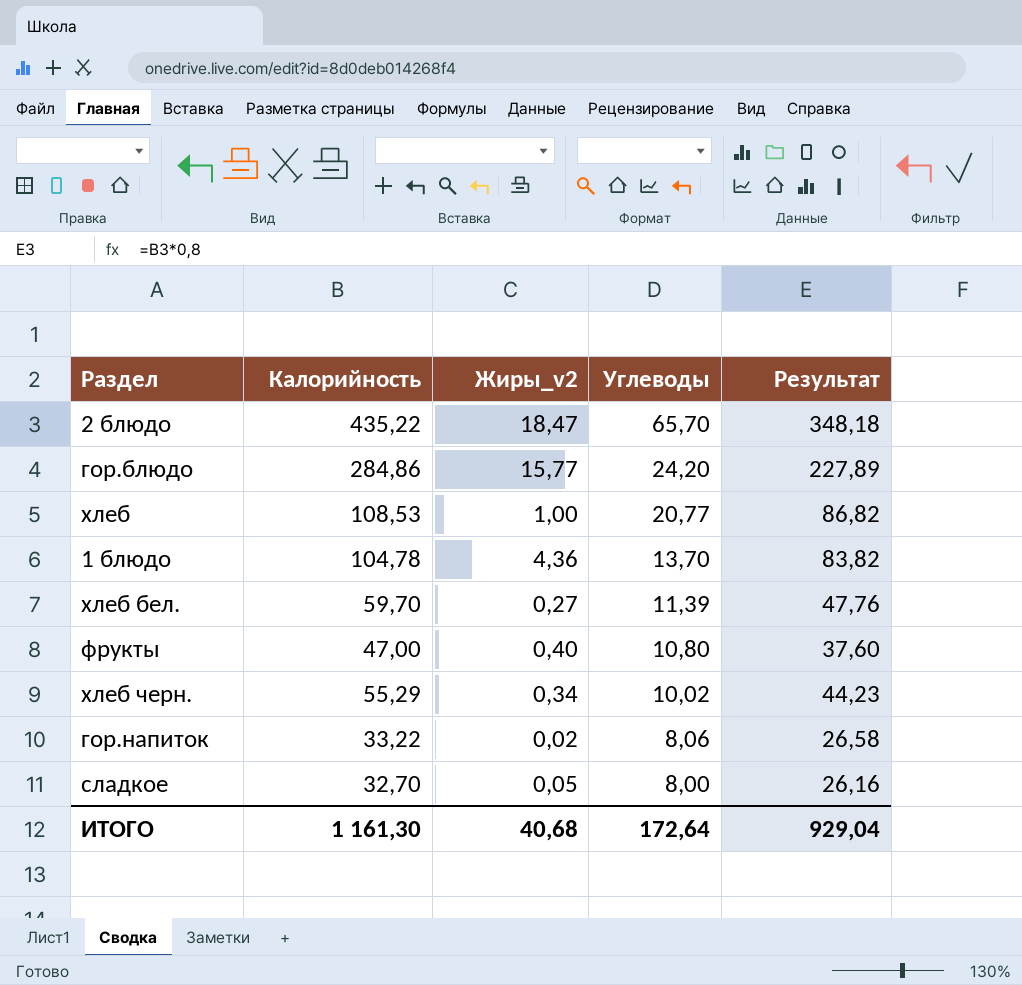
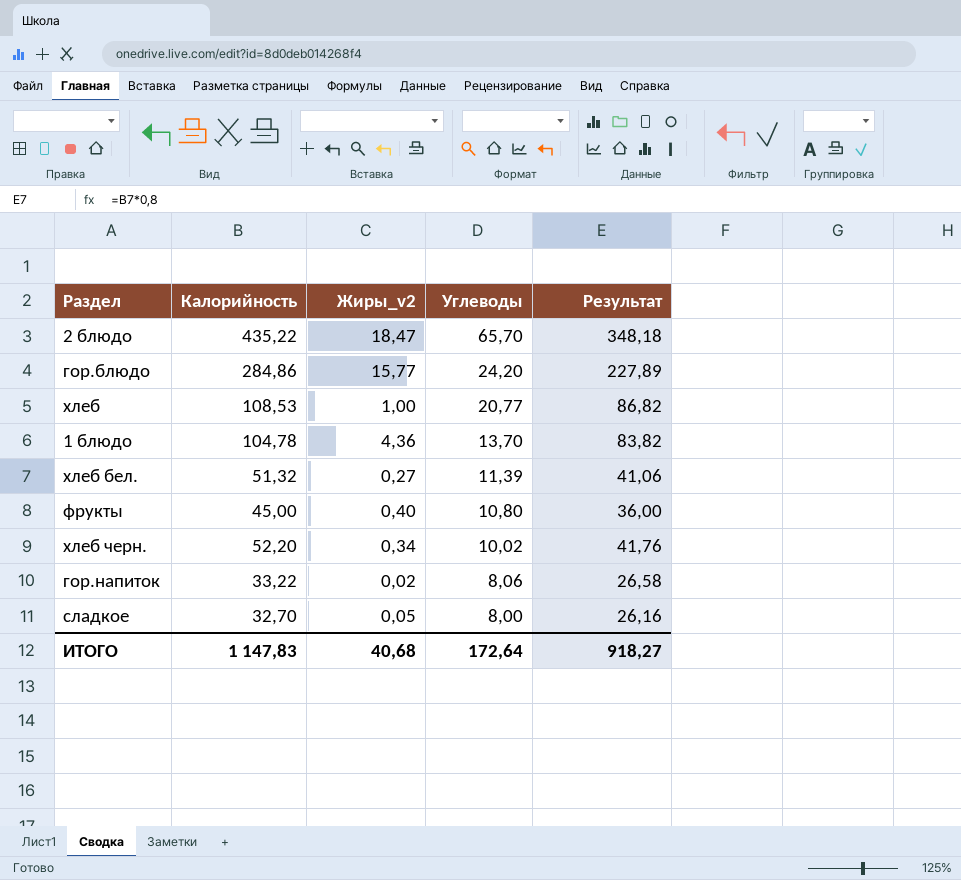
хлеб бел. | Калорийность: 59,70 -> 51,32
хлеб бел. | Результат: 47,76 -> 41,06
фрукты | Калорийность: 47,00 -> 45,00
фрукты | Результат: 37,60 -> 36,00
хлеб черн. | Калорийность: 55,29 -> 52,20
хлеб черн. | Результат: 44,23 -> 41,76
ИТОГО | Калорийность: 1 161,30 -> 1 147,83
ИТОГО | Результат: 929,04 -> 918,27

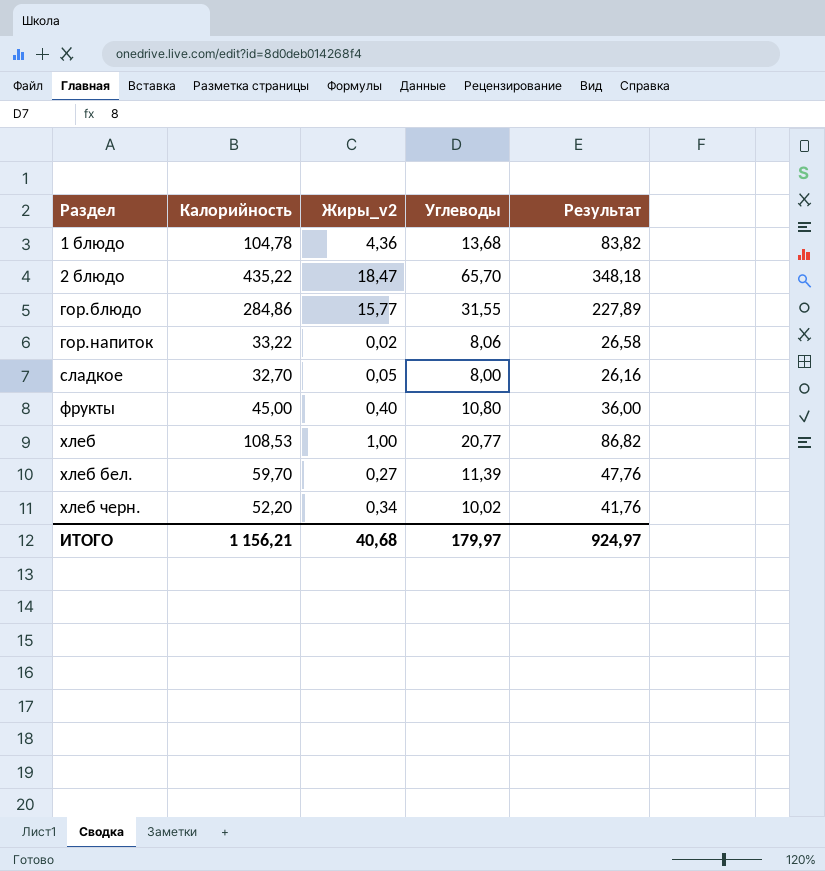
row order: Углеводы descending -> Раздел ascending
1 блюдо | Углеводы: 13,70 -> 13,68
гор.блюдо | Углеводы: 24,20 -> 31,55
хлеб бел. | Калорийность: 51,32 -> 59,70
хлеб бел. | Результат: 41,06 -> 47,76
ИТОГО | Калорийность: 1 147,83 -> 1 156,21
ИТОГО | Углеводы: 172,64 -> 179,97
ИТОГО | Результат: 918,27 -> 924,97

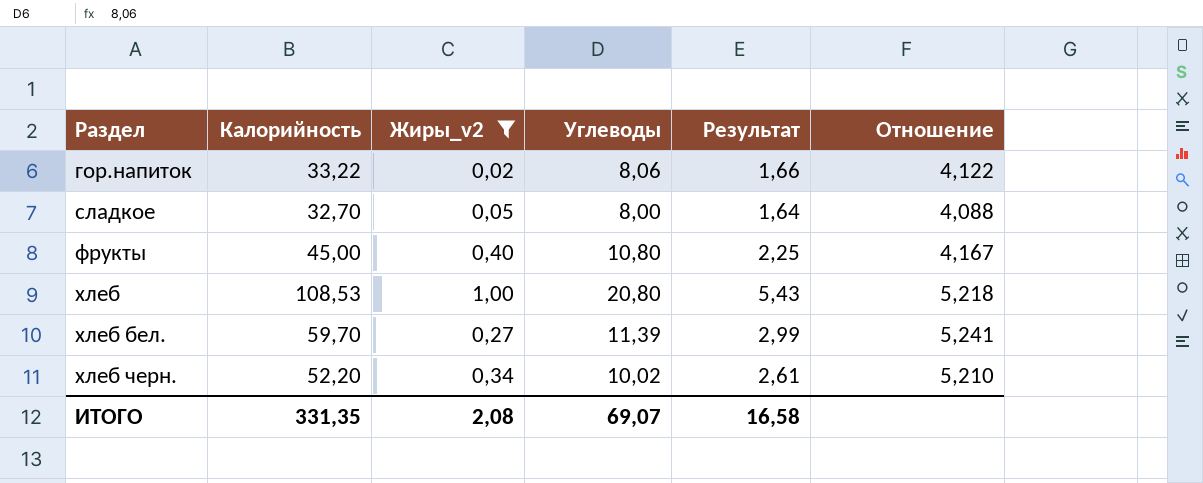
filter: none -> Жиры_v2 <= 1,00
column Результат | formula: [Калорийность] * 0,8 -> [Калорийность] * 0,05
column Отношение | formula: none -> [Калорийность] / [Углеводы]
хлеб | Углеводы: 20,77 -> 20,80
ИТОГО | Калорийность: 1 156,21 -> 331,35
ИТОГО | Жиры_v2: 40,68 -> 2,08
ИТОГО | Углеводы: 179,97 -> 69,07
ИТОГО | Результат: 924,97 -> 16,58

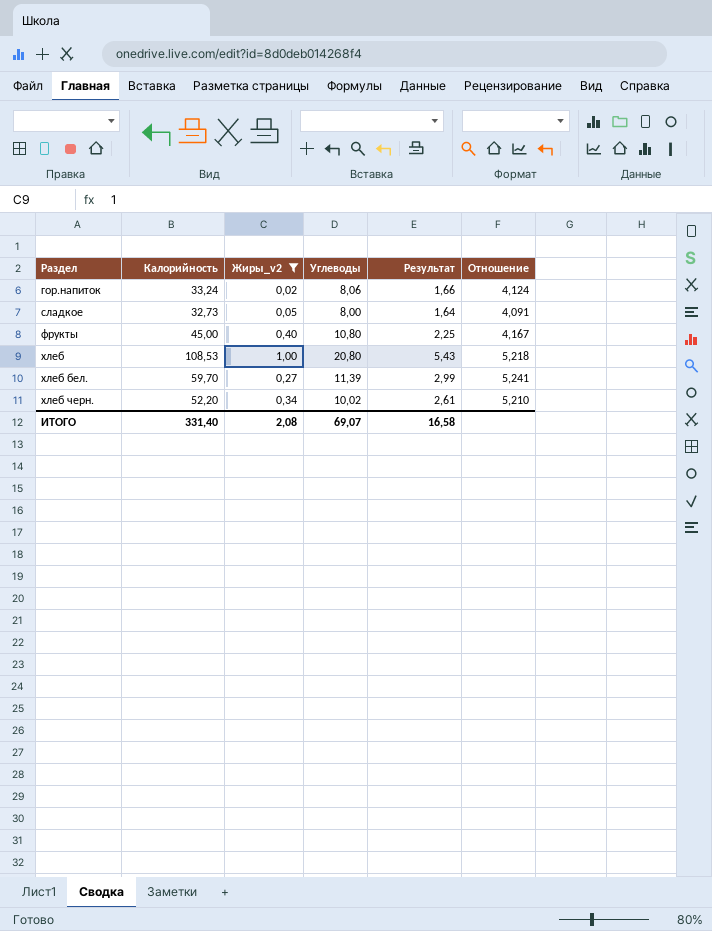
гор.напиток | Калорийность: 33,22 -> 33,24
гор.напиток | Отношение: 4,122 -> 4,124
сладкое | Калорийность: 32,70 -> 32,73
сладкое | Отношение: 4,088 -> 4,091
ИТОГО | Калорийность: 331,35 -> 331,40

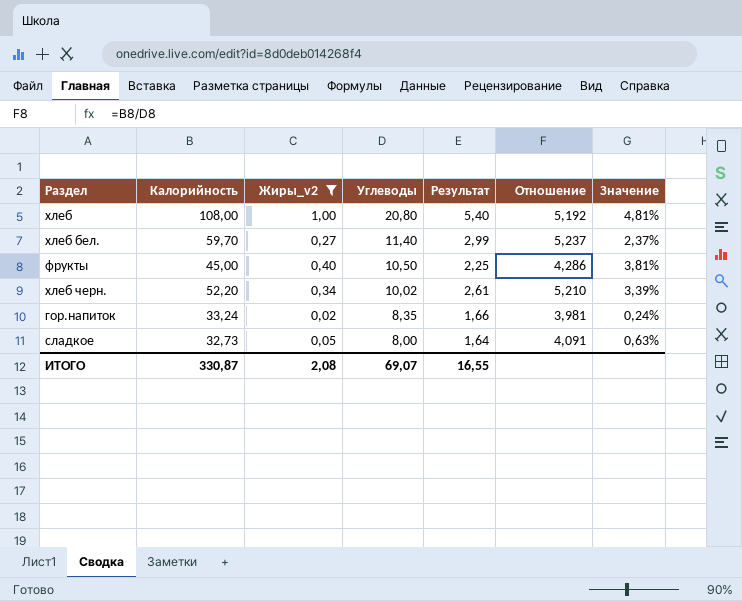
row order: Раздел ascending -> Углеводы descending
column Значение | formula: none -> [Жиры_v2] / [Углеводы]
хлеб | Калорийность: 108,53 -> 108,00
хлеб | Результат: 5,43 -> 5,40
хлеб | Отношение: 5,218 -> 5,192
хлеб бел. | Углеводы: 11,39 -> 11,40
хлеб бел. | Отношение: 5,241 -> 5,237
фрукты | Углеводы: 10,80 -> 10,50
фрукты | Отношение: 4,167 -> 4,286
гор.напиток | Углеводы: 8,06 -> 8,35
гор.напиток | Отношение: 4,124 -> 3,981
ИТОГО | Калорийность: 331,40 -> 330,87
ИТОГО | Результат: 16,58 -> 16,55

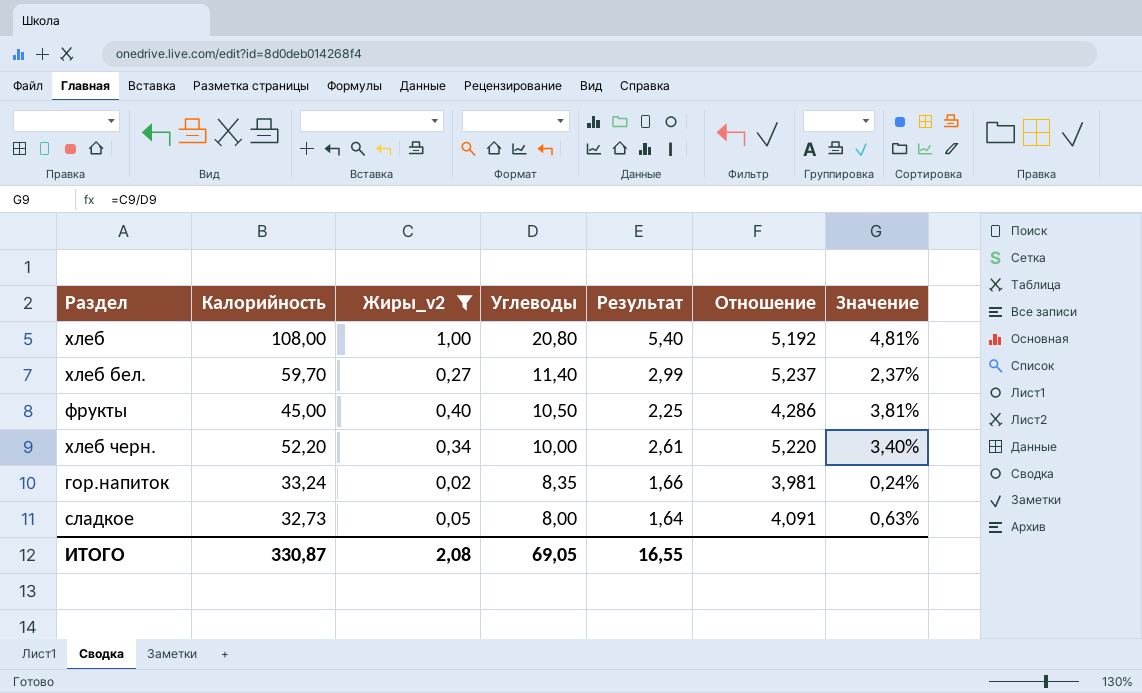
хлеб черн. | Углеводы: 10,02 -> 10,00
хлеб черн. | Отношение: 5,210 -> 5,220
хлеб черн. | Значение: 3,39% -> 3,40%
ИТОГО | Углеводы: 69,07 -> 69,05

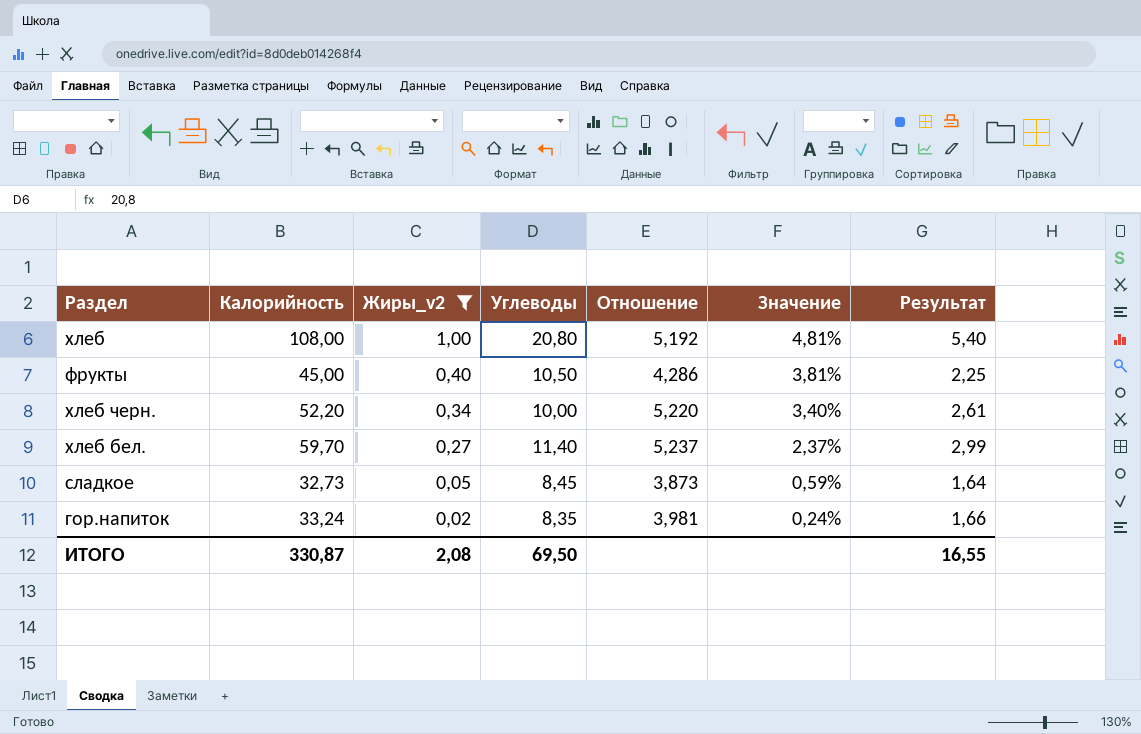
row order: Углеводы descending -> Жиры_v2 descending
column Результат | position: 5 -> 7
сладкое | Углеводы: 8,00 -> 8,45
сладкое | Отношение: 4,091 -> 3,873
сладкое | Значение: 0,63% -> 0,59%
ИТОГО | Углеводы: 69,05 -> 69,50

